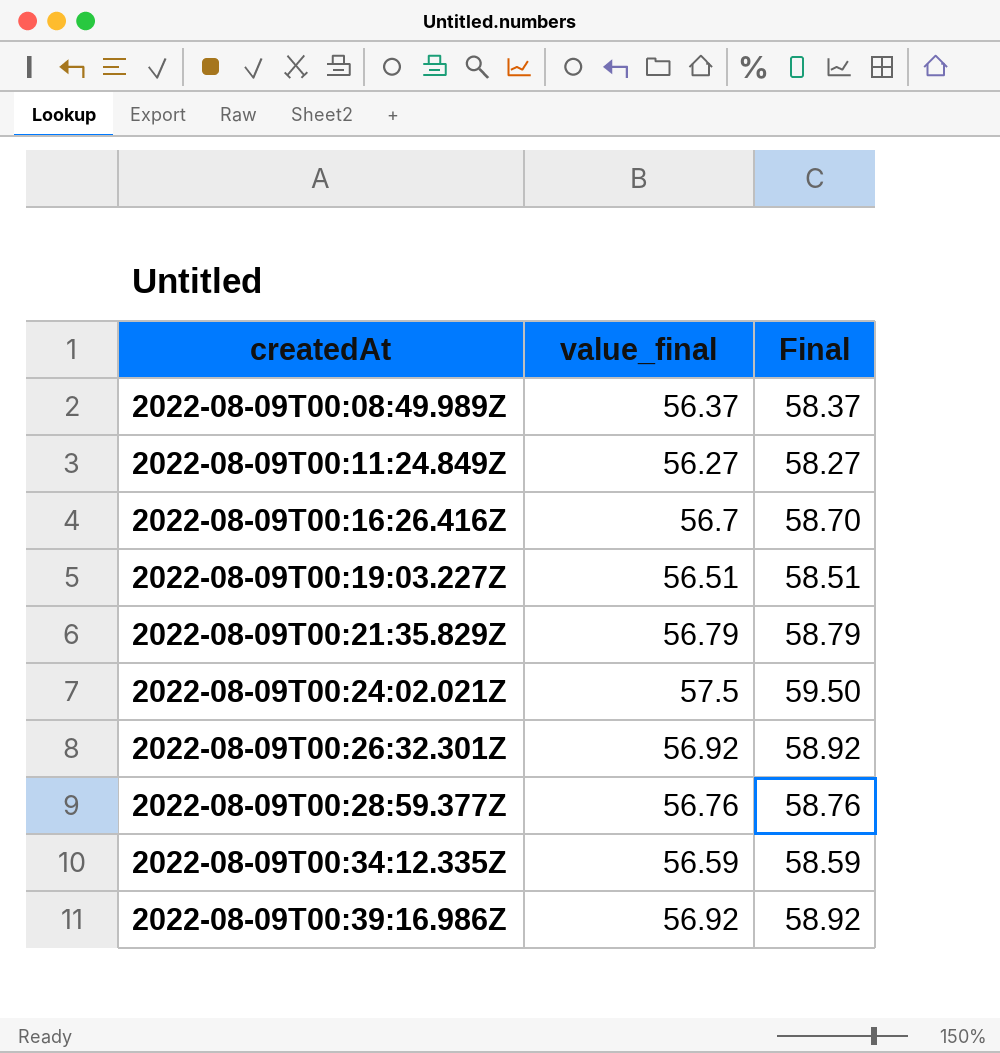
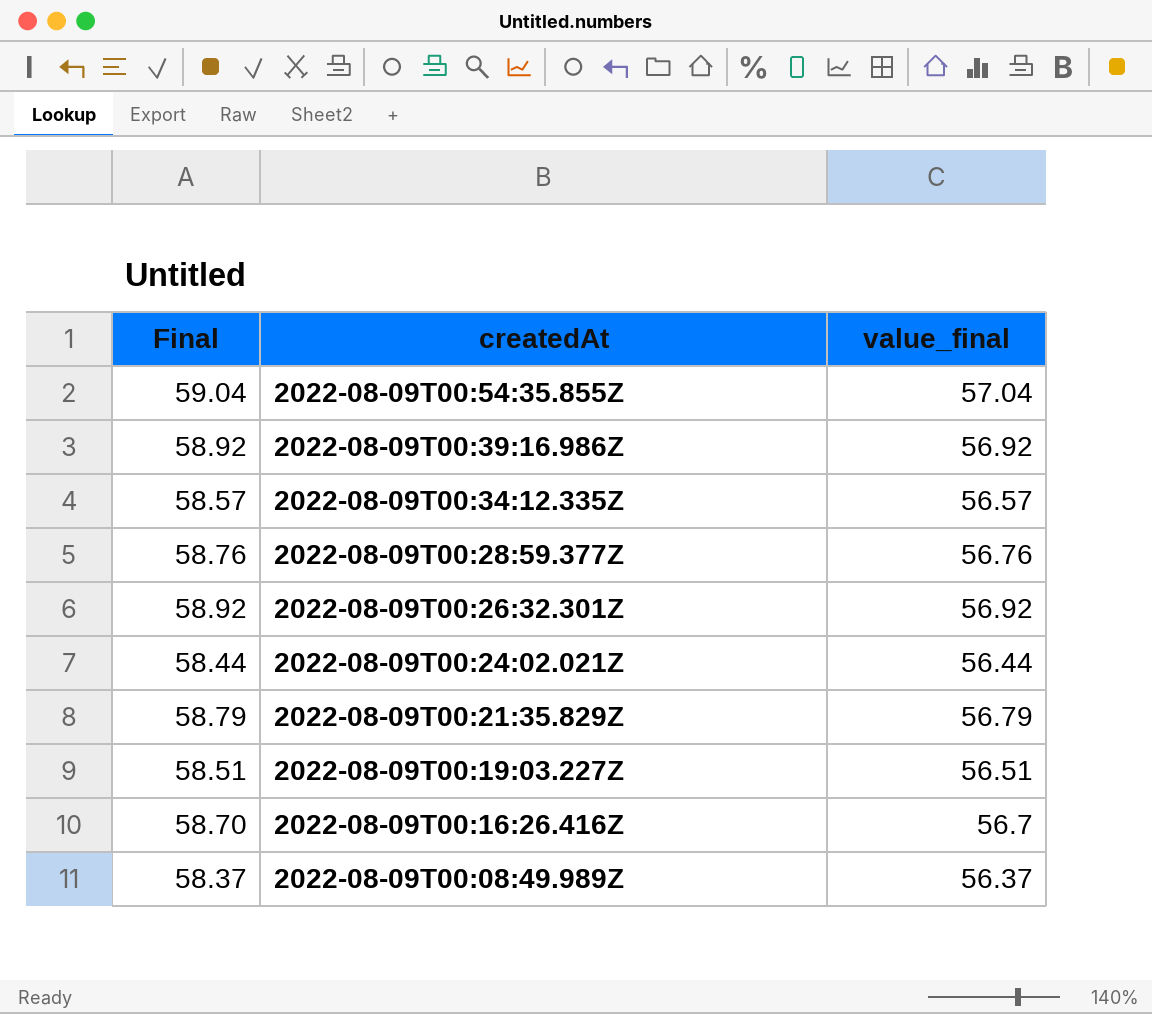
row order: createdAt ascending -> createdAt descending
column Final | position: 3 -> 1
row 2022-08-09T00:11:24.849Z: 56.27 | 58.27 -> none
row 2022-08-09T00:54:35.855Z: none -> 59.04 | 57.04
2022-08-09T00:34:12.335Z | Final: 58.59 -> 58.57
2022-08-09T00:34:12.335Z | value_final: 56.59 -> 56.57
2022-08-09T00:24:02.021Z | Final: 59.50 -> 58.44
2022-08-09T00:24:02.021Z | value_final: 57.5 -> 56.44

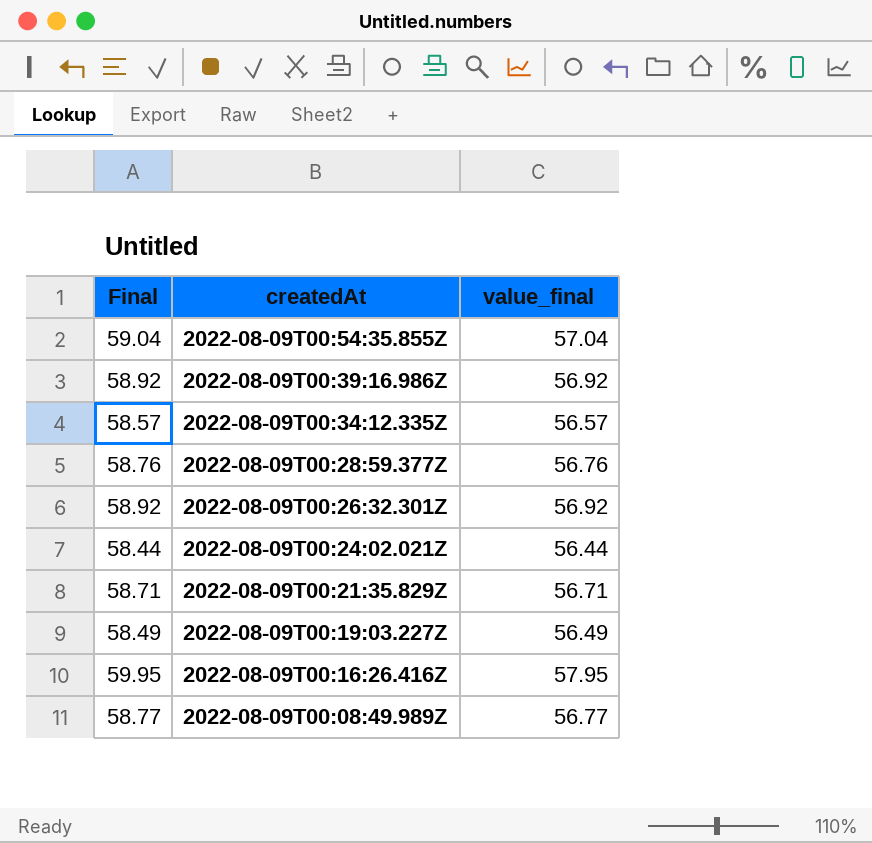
2022-08-09T00:21:35.829Z | Final: 58.79 -> 58.71
2022-08-09T00:21:35.829Z | value_final: 56.79 -> 56.71
2022-08-09T00:19:03.227Z | Final: 58.51 -> 58.49
2022-08-09T00:19:03.227Z | value_final: 56.51 -> 56.49
2022-08-09T00:16:26.416Z | Final: 58.70 -> 59.95
2022-08-09T00:16:26.416Z | value_final: 56.7 -> 57.95
2022-08-09T00:08:49.989Z | Final: 58.37 -> 58.77
2022-08-09T00:08:49.989Z | value_final: 56.37 -> 56.77

